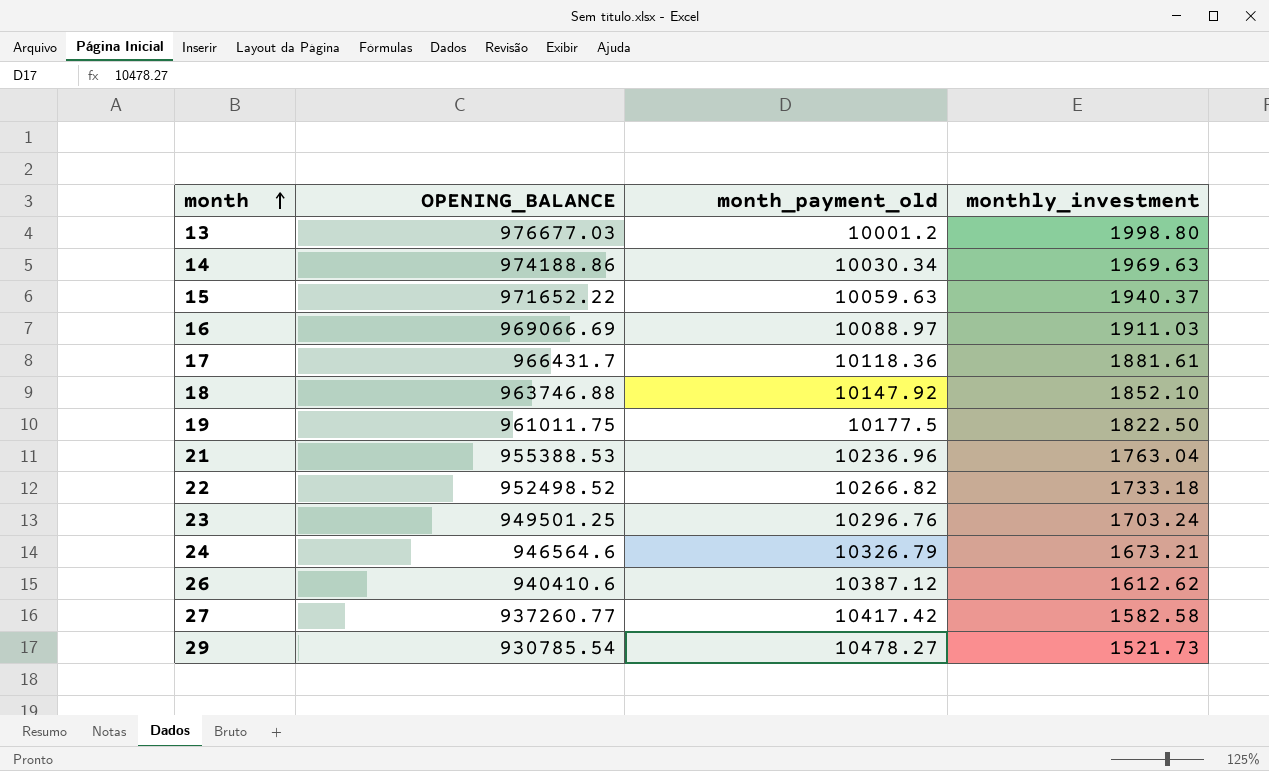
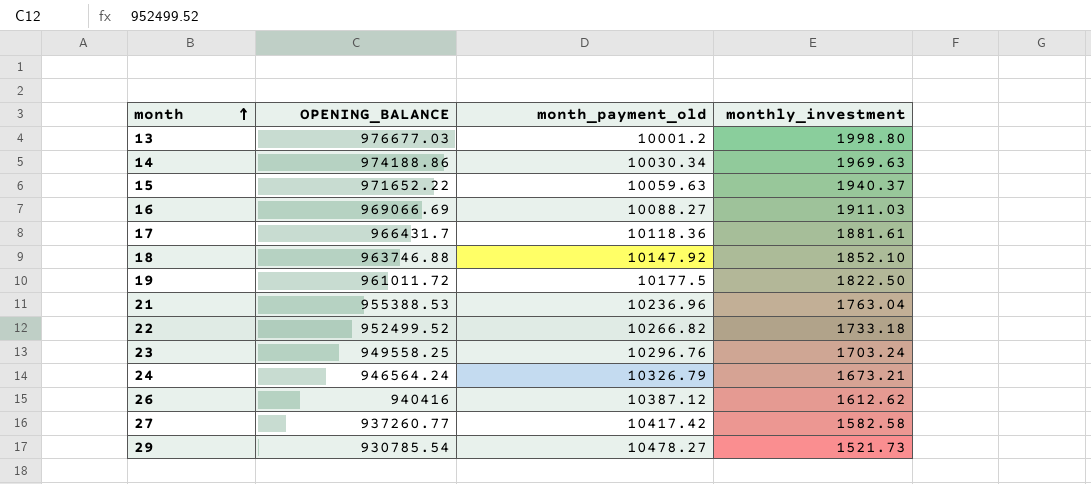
16 | month_payment_old: 10088.97 -> 10088.27
19 | OPENING_BALANCE: 961011.75 -> 961011.72
22 | OPENING_BALANCE: 952498.52 -> 952499.52
23 | OPENING_BALANCE: 949501.25 -> 949558.25
24 | OPENING_BALANCE: 946564.6 -> 946564.24
26 | OPENING_BALANCE: 940410.6 -> 940416

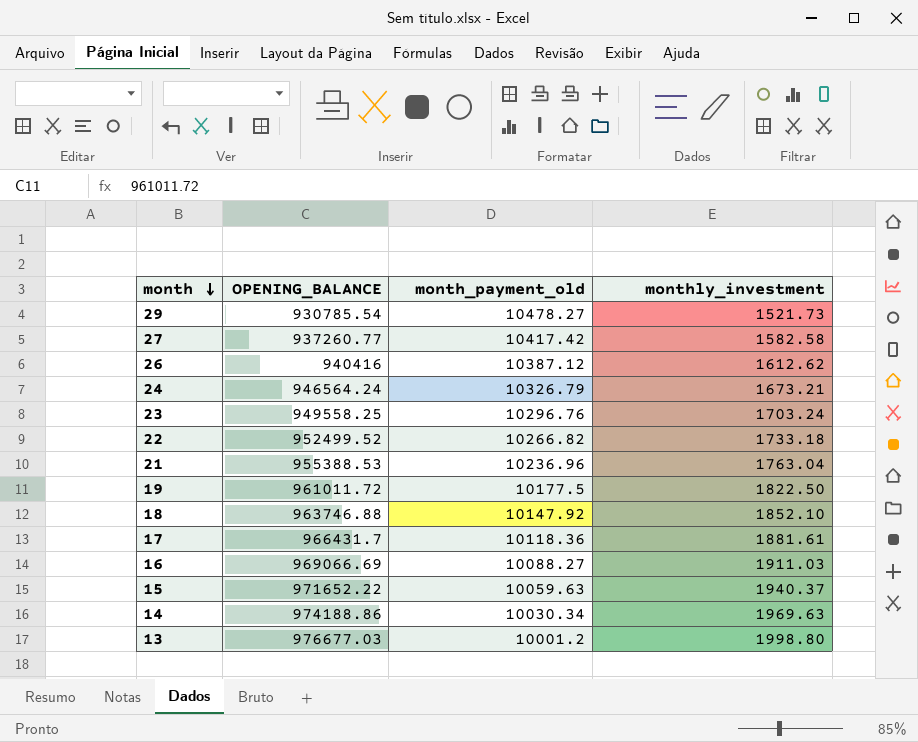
row order: month ascending -> month descending

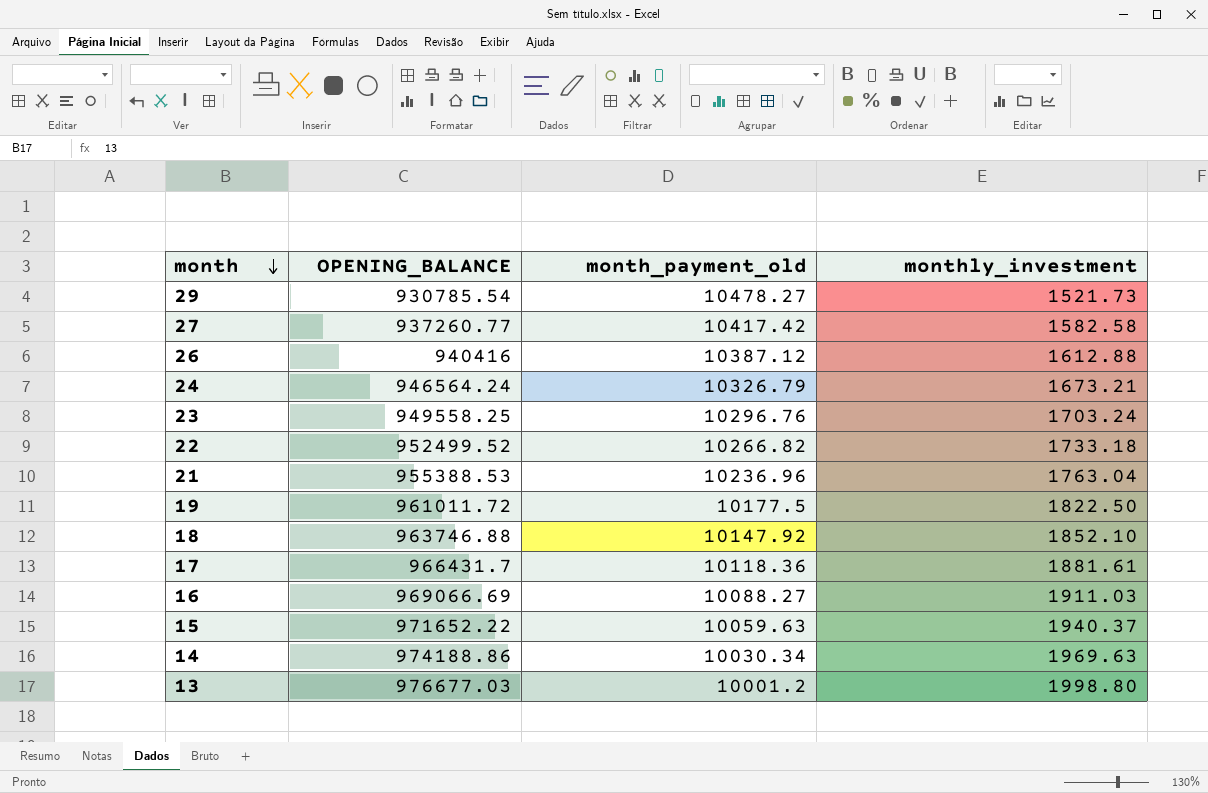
26 | monthly_investment: 1612.62 -> 1612.88

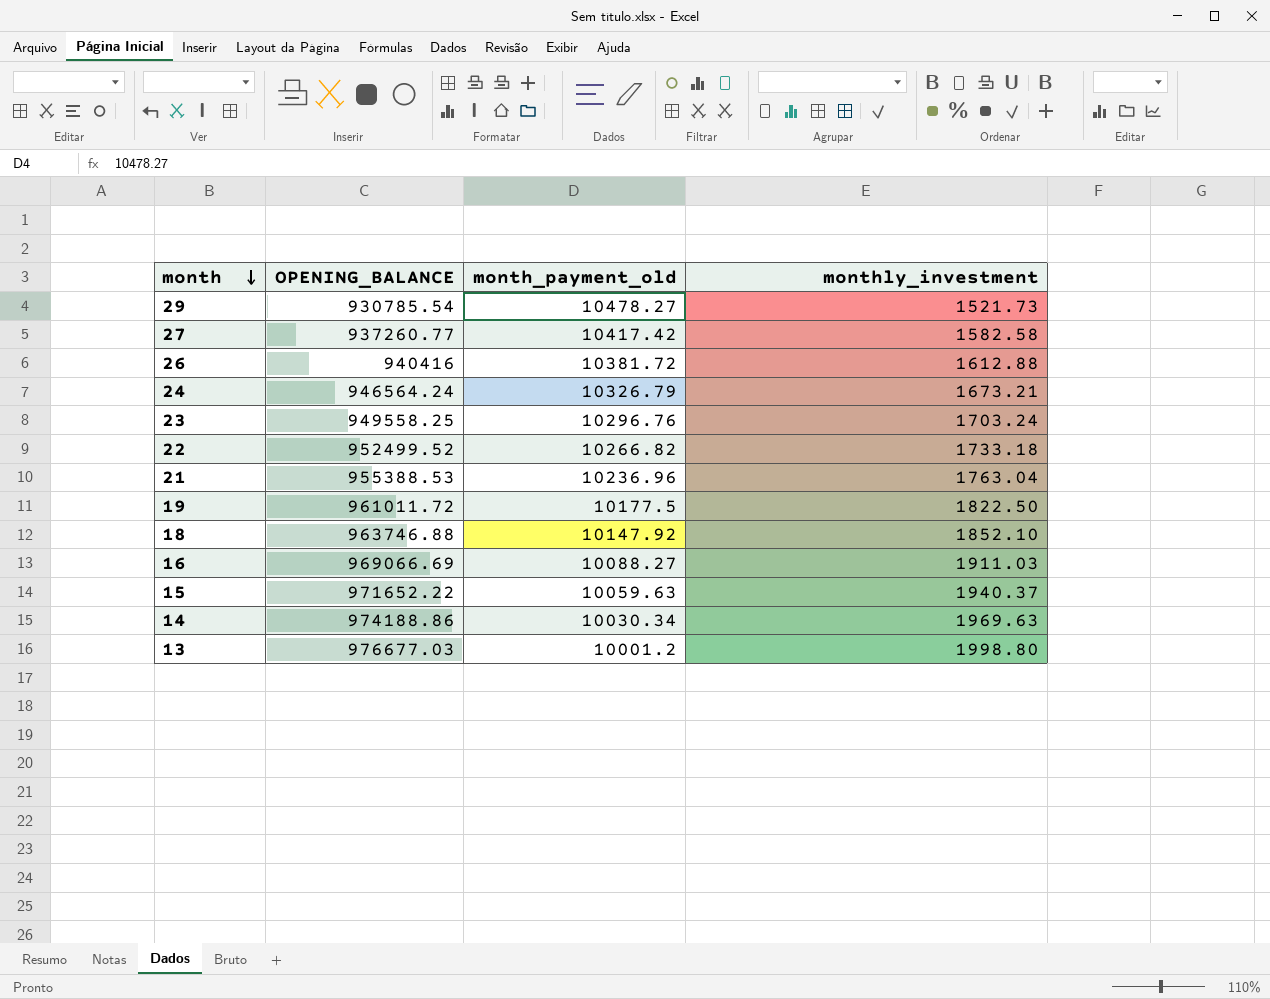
row 17: 966431.7 | 10118.36 | 1881.61 -> none
26 | month_payment_old: 10387.12 -> 10381.72

